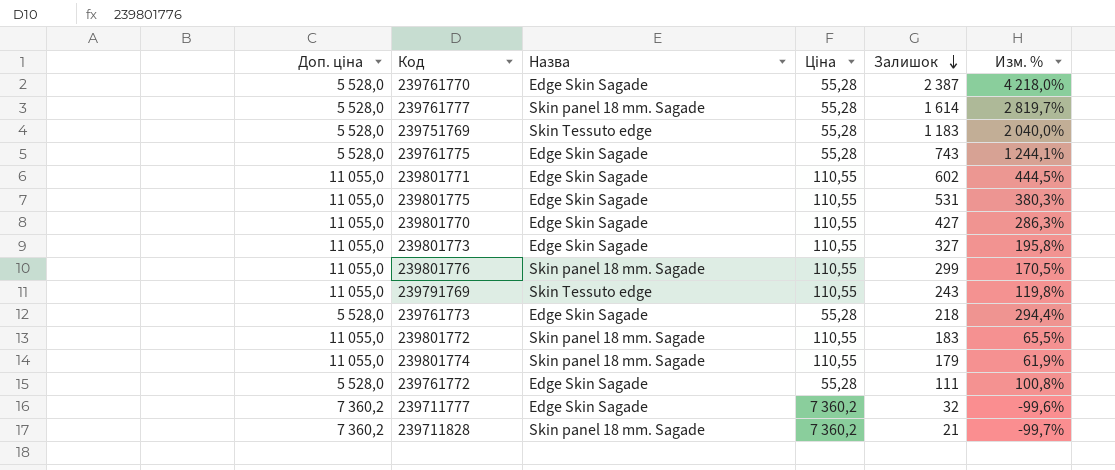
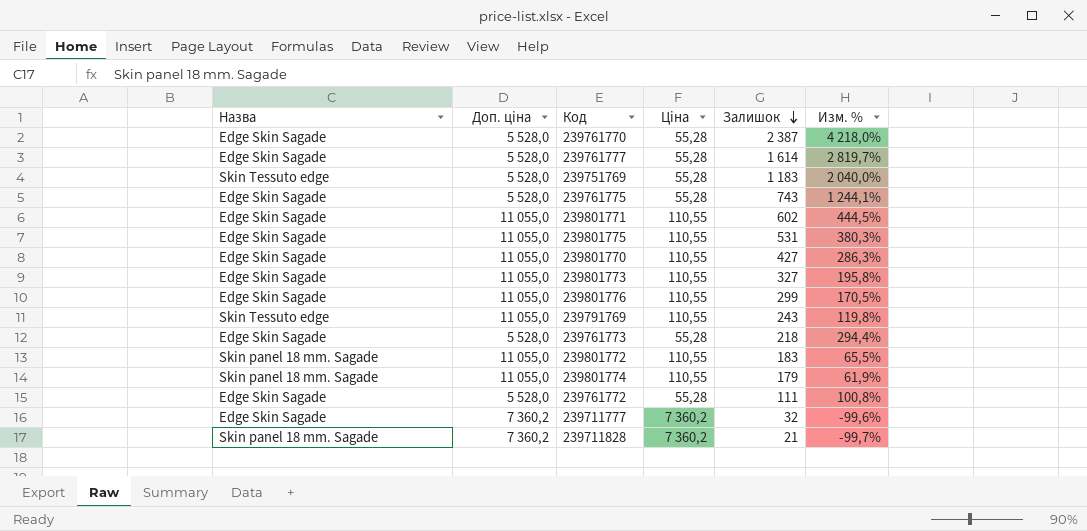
column Назва | position: 3 -> 1
239761777 | Назва: Skin panel 18 mm. Sagade -> Edge Skin Sagade
239801776 | Назва: Skin panel 18 mm. Sagade -> Edge Skin Sagade

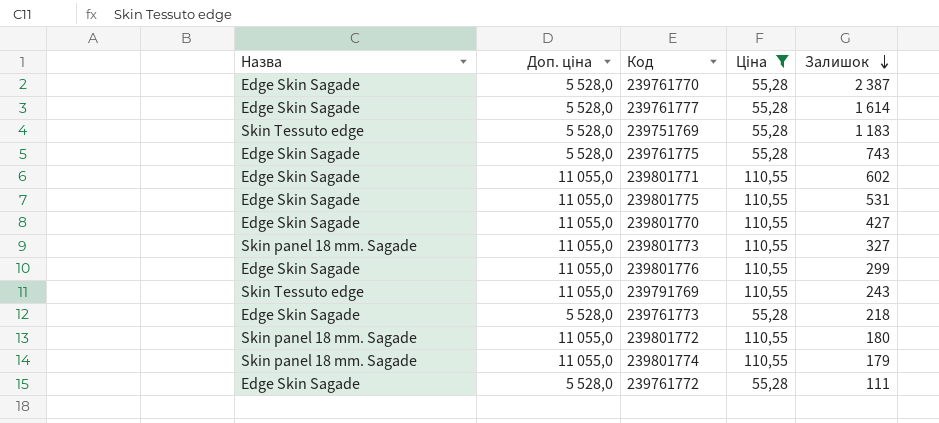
filter: none -> Ціна != 7 360,2
column Изм. % | formula: ([Залишок] - [Ціна]) / [Ціна] -> none
239801773 | Назва: Edge Skin Sagade -> Skin panel 18 mm. Sagade
239801772 | Залишок: 183 -> 180

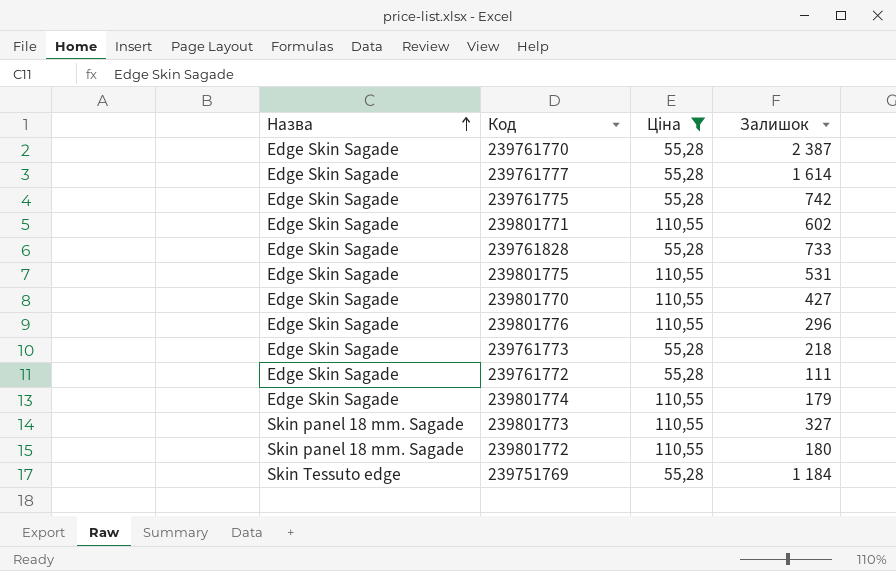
row order: Залишок descending -> Назва ascending
column Доп. ціна | position: 2 -> none
row 239791769: Skin Tessuto edge | 11 055,0 | 110,55 | 243 -> none
239761775 | Залишок: 743 -> 742
row 239761828: none -> Edge Skin Sagade | 55,28 | 733
239801776 | Залишок: 299 -> 296
239801774 | Назва: Skin panel 18 mm. Sagade -> Edge Skin Sagade
239751769 | Залишок: 1 183 -> 1 184

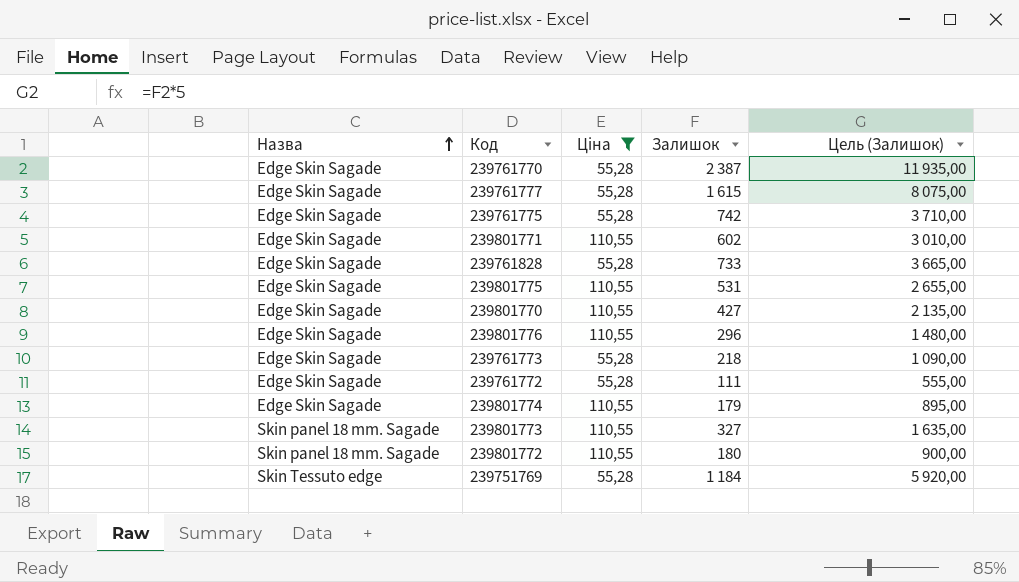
column Цель (Залишок) | formula: none -> [Залишок] * 5
239761777 | Залишок: 1 614 -> 1 615

